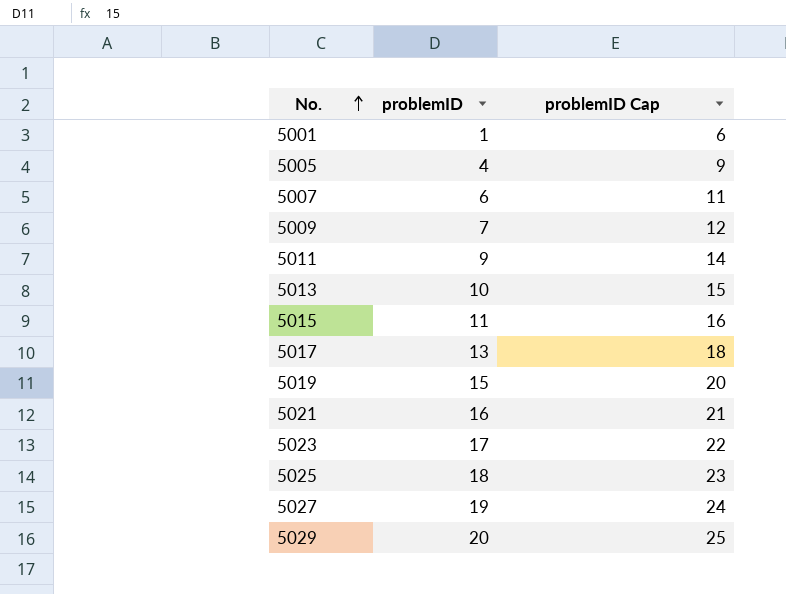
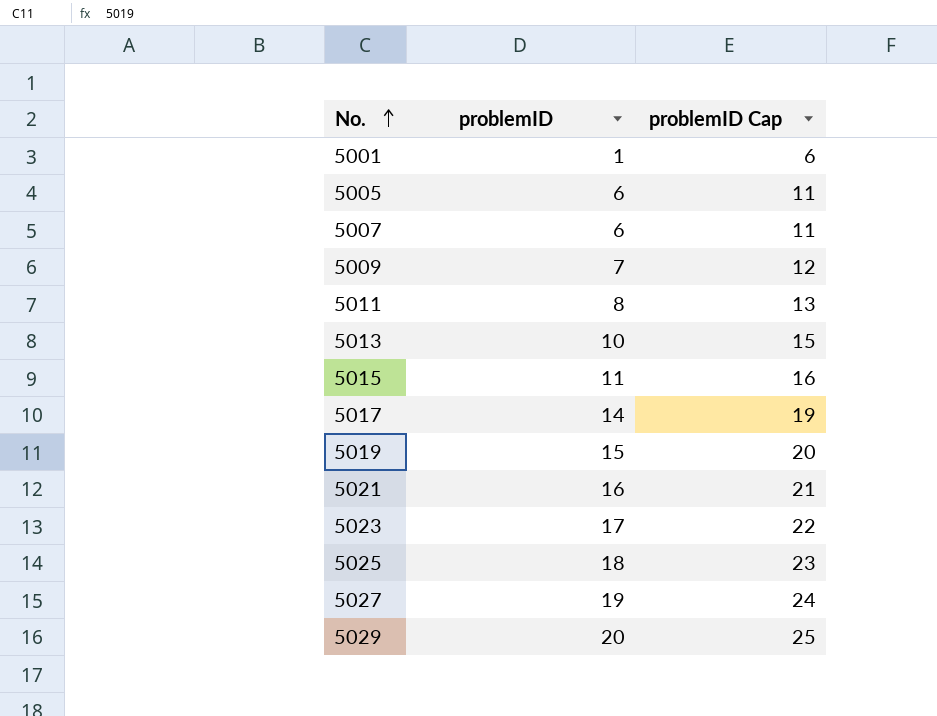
5005 | problemID: 4 -> 6
5005 | problemID Cap: 9 -> 11
5011 | problemID: 9 -> 8
5011 | problemID Cap: 14 -> 13
5017 | problemID: 13 -> 14
5017 | problemID Cap: 18 -> 19

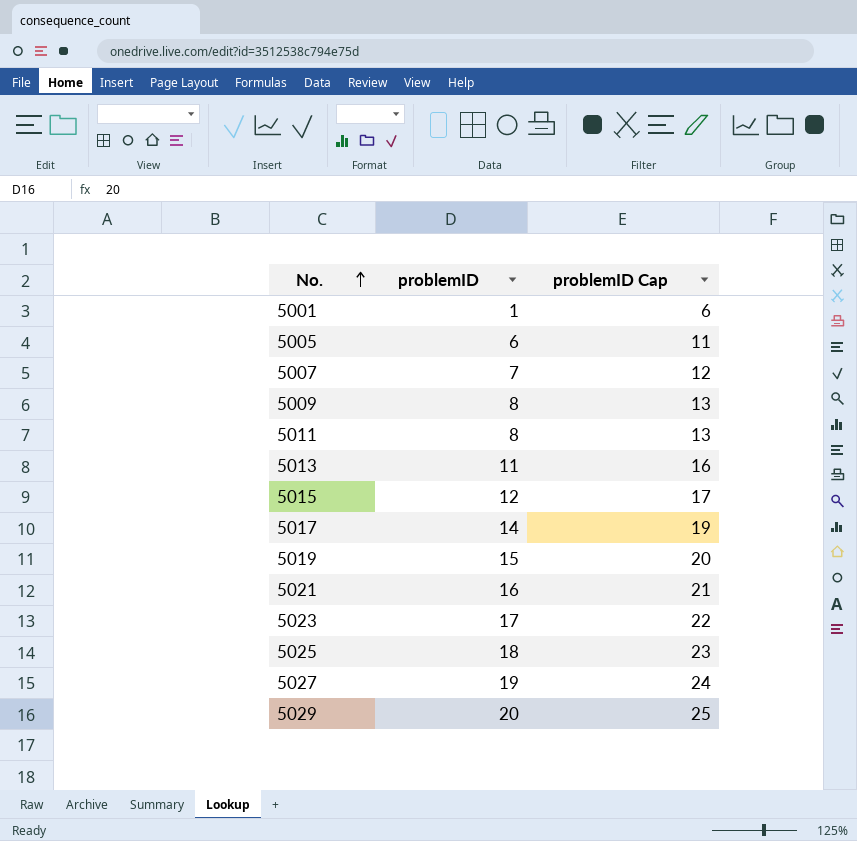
5007 | problemID: 6 -> 7
5007 | problemID Cap: 11 -> 12
5009 | problemID: 7 -> 8
5009 | problemID Cap: 12 -> 13
5013 | problemID: 10 -> 11
5013 | problemID Cap: 15 -> 16
5015 | problemID: 11 -> 12
5015 | problemID Cap: 16 -> 17

